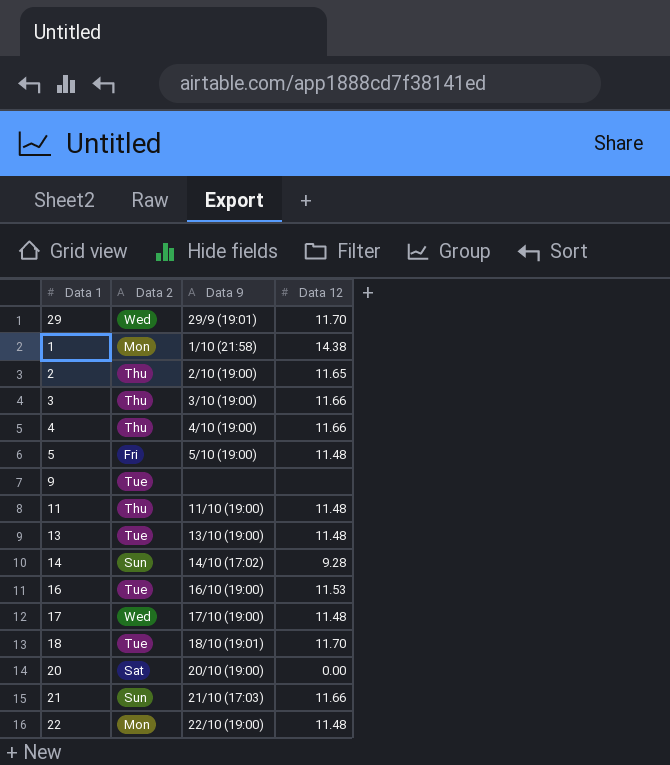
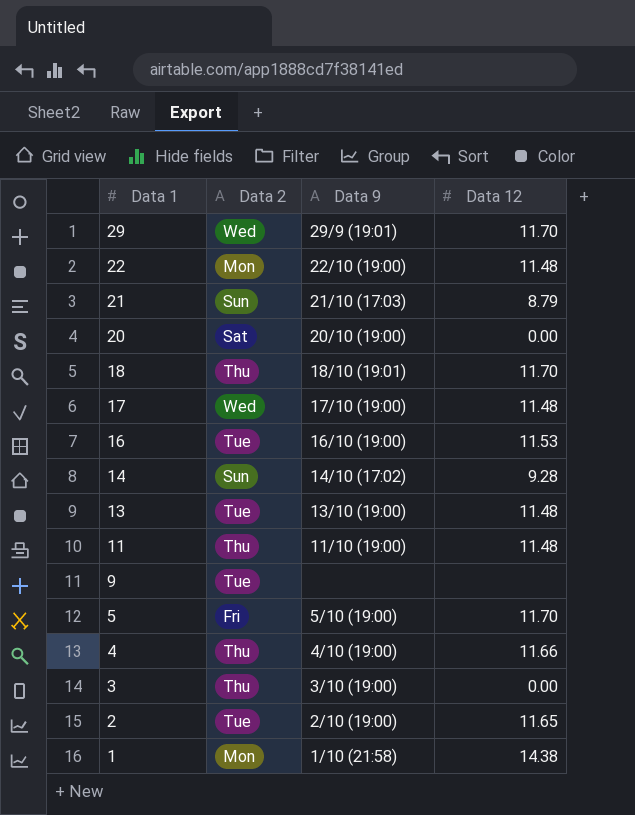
row order: none -> Data 1 descending
21 | Data 12: 11.66 -> 8.79
18 | Data 2: Tue -> Thu
5 | Data 12: 11.48 -> 11.70
3 | Data 12: 11.66 -> 0.00
2 | Data 2: Thu -> Tue

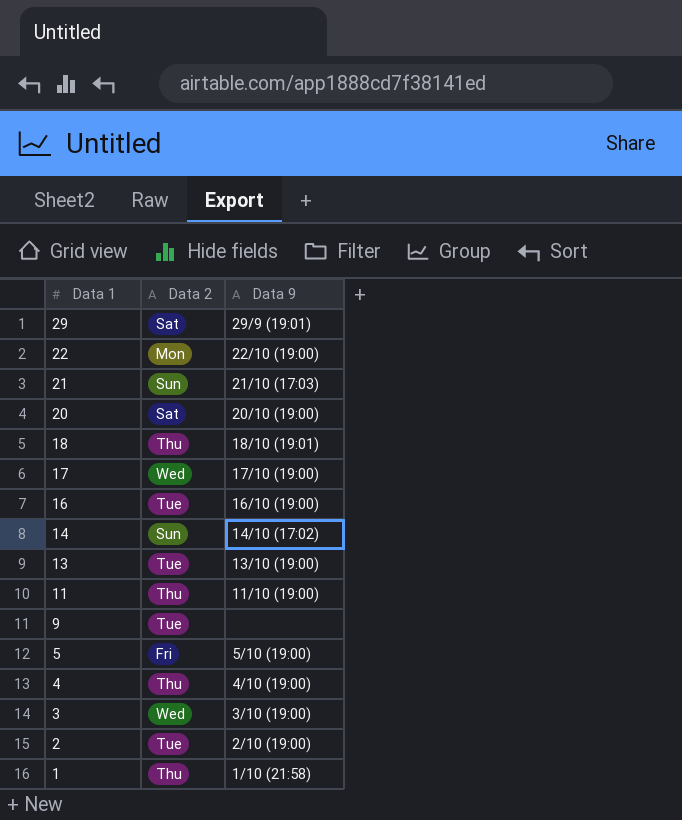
column Data 12 | position: 4 -> none
29 | Data 2: Wed -> Sat
3 | Data 2: Thu -> Wed
1 | Data 2: Mon -> Thu

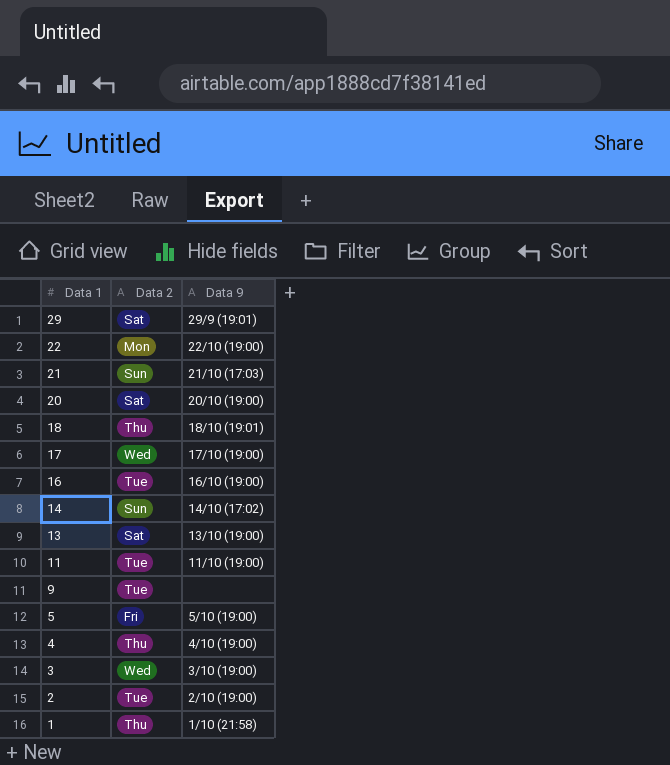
13 | Data 2: Tue -> Sat
11 | Data 2: Thu -> Tue

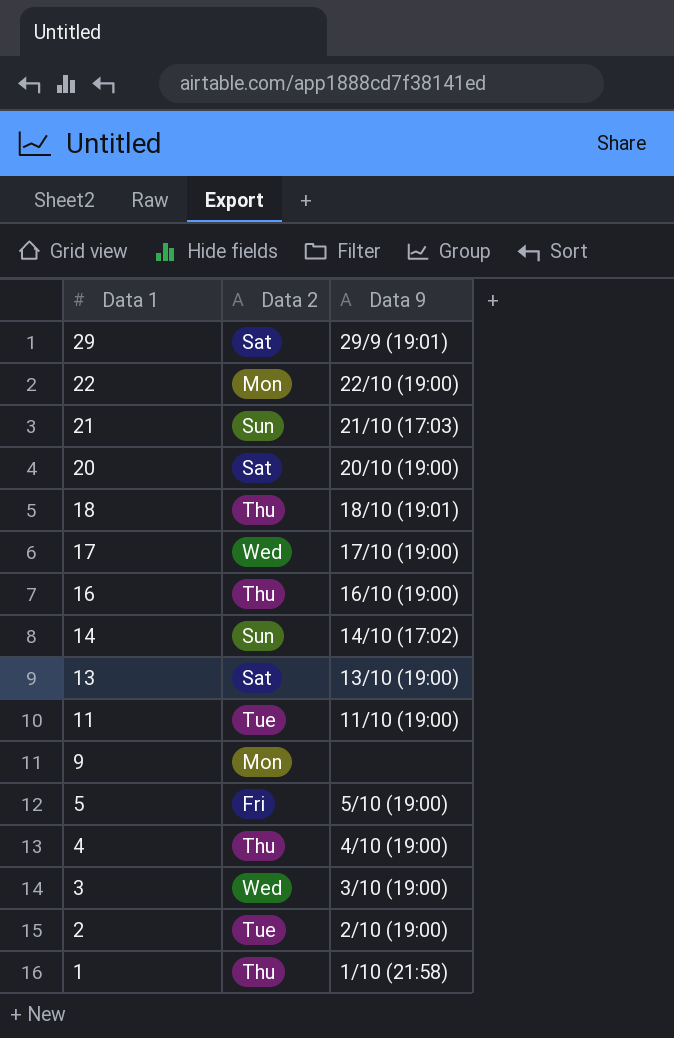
16 | Data 2: Tue -> Thu
9 | Data 2: Tue -> Mon

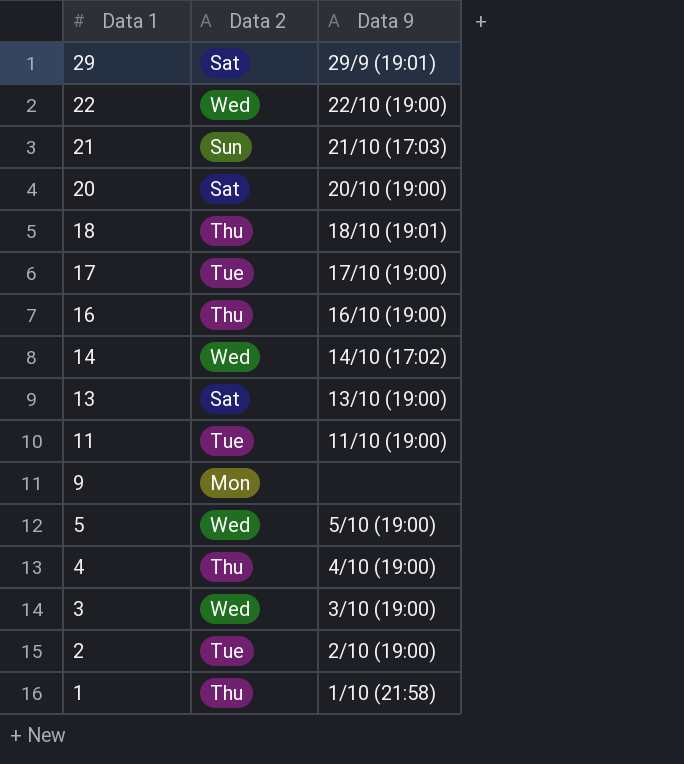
22 | Data 2: Mon -> Wed
17 | Data 2: Wed -> Tue
14 | Data 2: Sun -> Wed
5 | Data 2: Fri -> Wed

